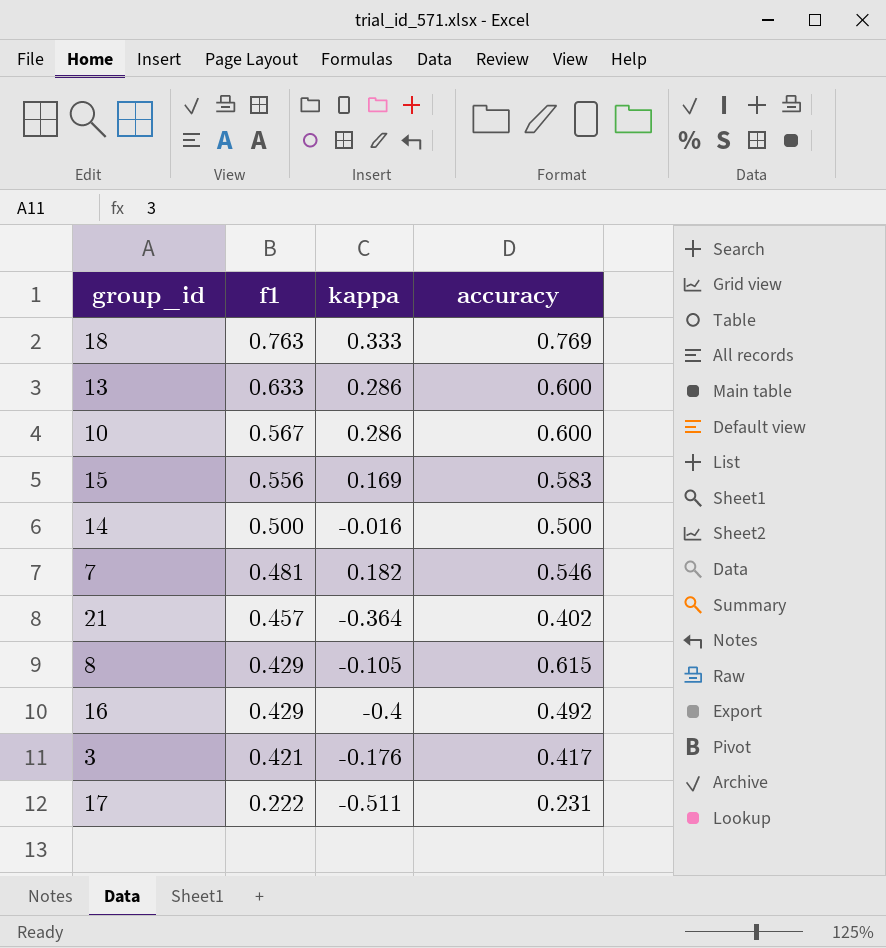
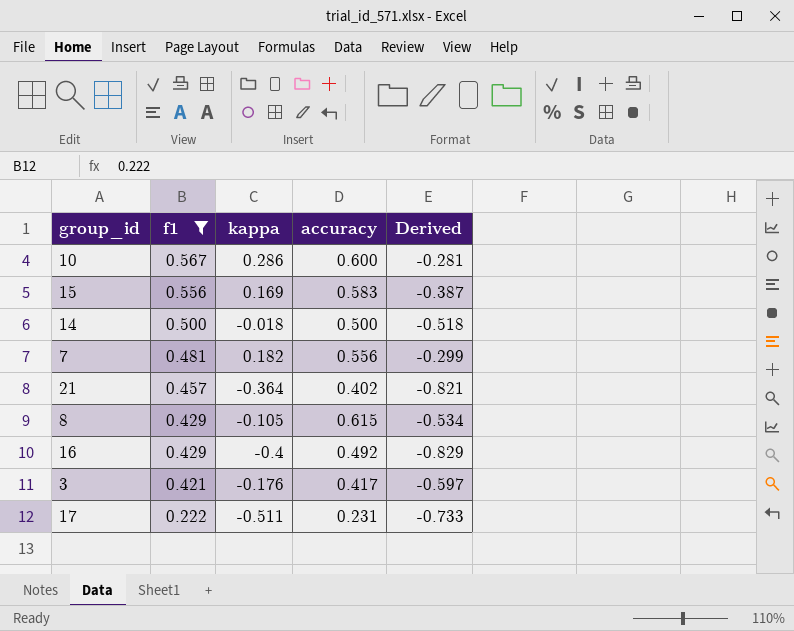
filter: none -> f1 <= 0.567
column Derived | formula: none -> [kappa] - [f1]
14 | kappa: -0.016 -> -0.018
7 | accuracy: 0.546 -> 0.556

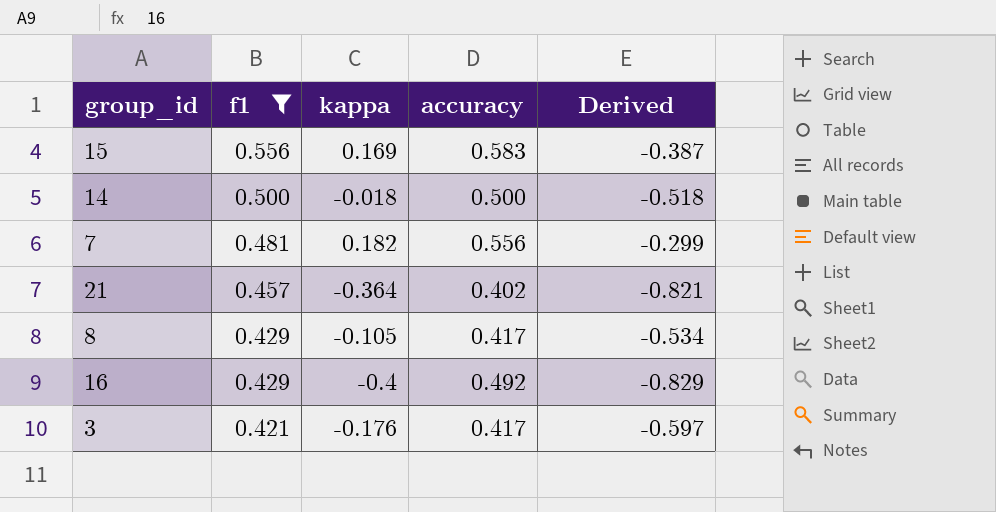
row 10: 0.567 | 0.286 | 0.600 | -0.281 -> none
row 17: 0.222 | -0.511 | 0.231 | -0.733 -> none
8 | accuracy: 0.615 -> 0.417

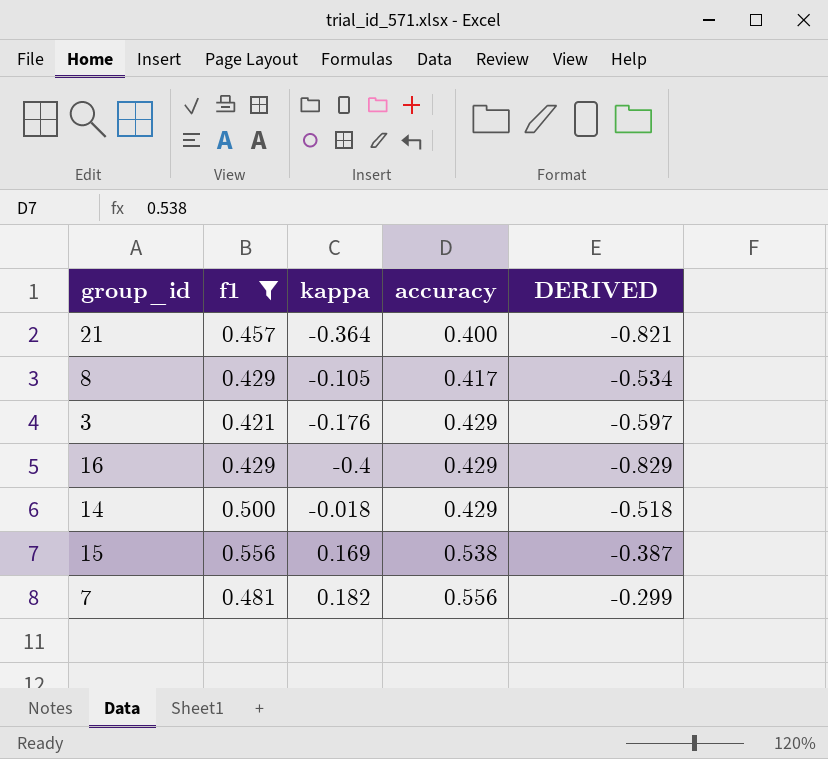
row order: f1 descending -> accuracy ascending
column name: Derived -> DERIVED
21 | accuracy: 0.402 -> 0.400
3 | accuracy: 0.417 -> 0.429
16 | accuracy: 0.492 -> 0.429
14 | accuracy: 0.500 -> 0.429
15 | accuracy: 0.583 -> 0.538

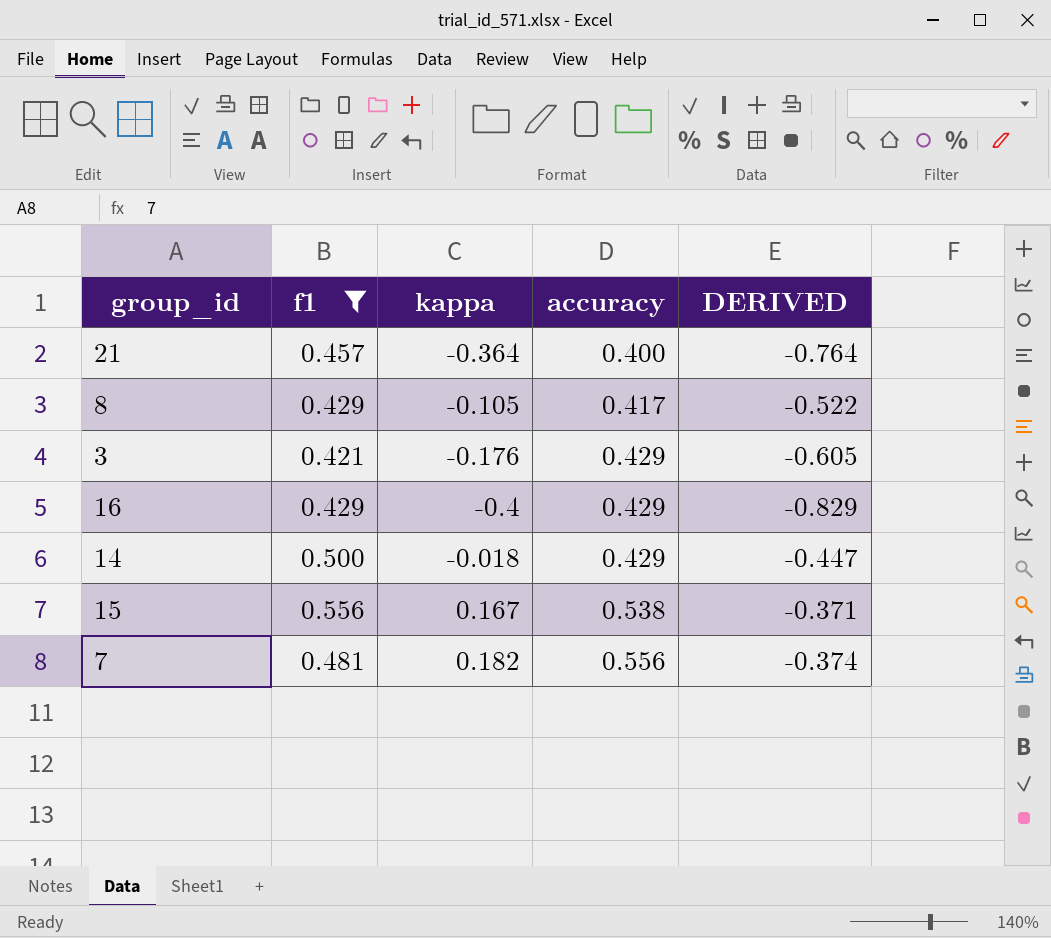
column DERIVED | formula: [kappa] - [f1] -> [kappa] - [accuracy]
15 | kappa: 0.169 -> 0.167

